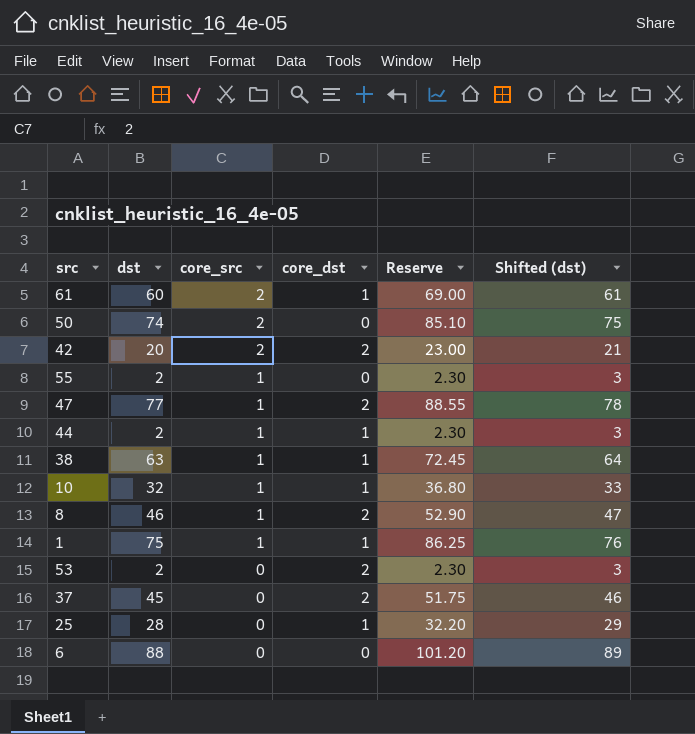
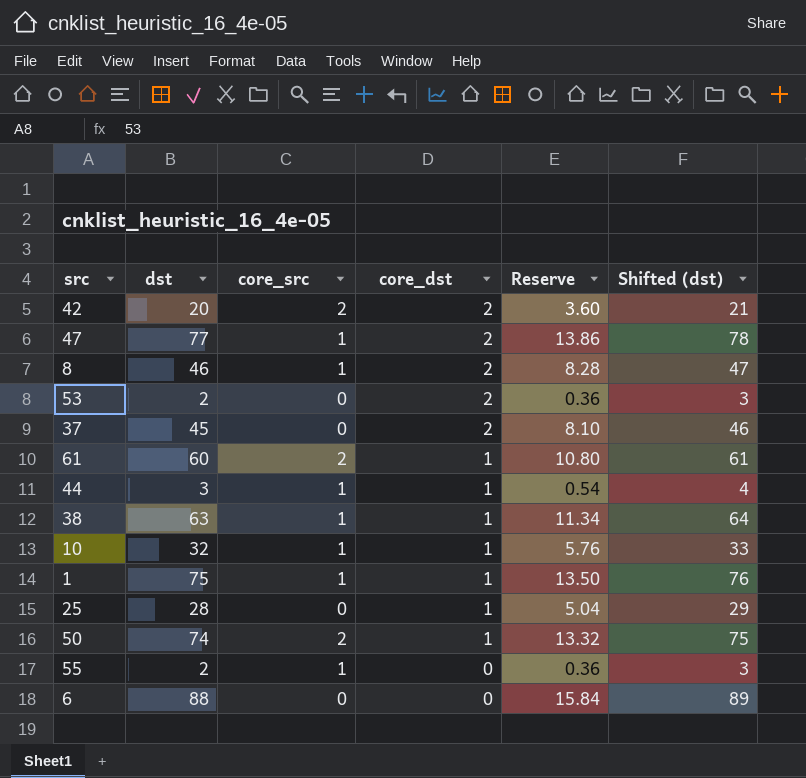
row order: core_src descending -> core_dst descending
column Reserve | formula: [dst] * 1.15 -> [dst] * 0.18
44 | dst: 2 -> 3
44 | Shifted (dst): 3 -> 4
50 | core_dst: 0 -> 1

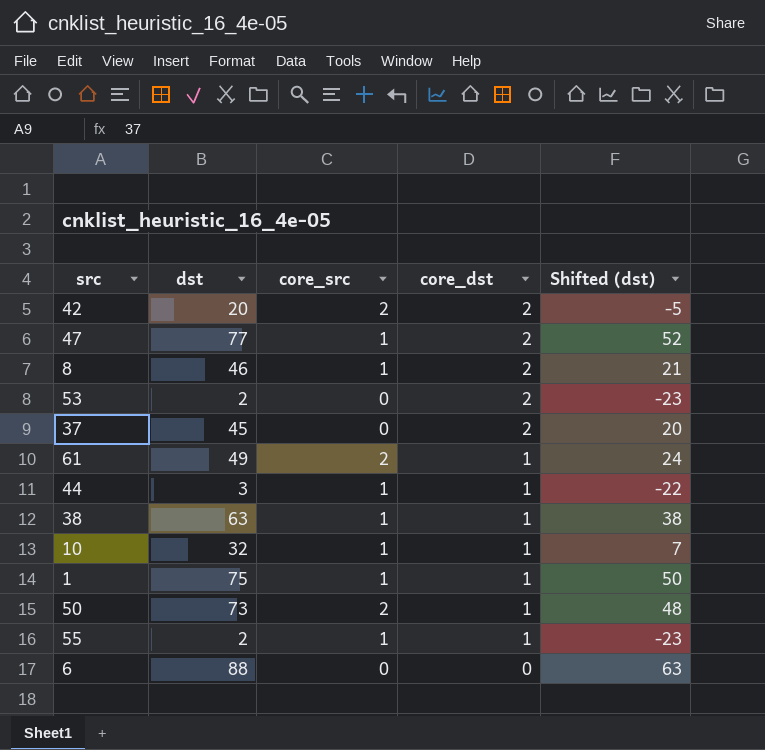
column Reserve | formula: [dst] * 0.18 -> none
column Shifted (dst) | formula: [dst] + 1 -> [dst] - 25
row 25: 28 | 0 | 1 | 5.04 | 29 -> none
61 | dst: 60 -> 49
50 | dst: 74 -> 73
55 | core_dst: 0 -> 1

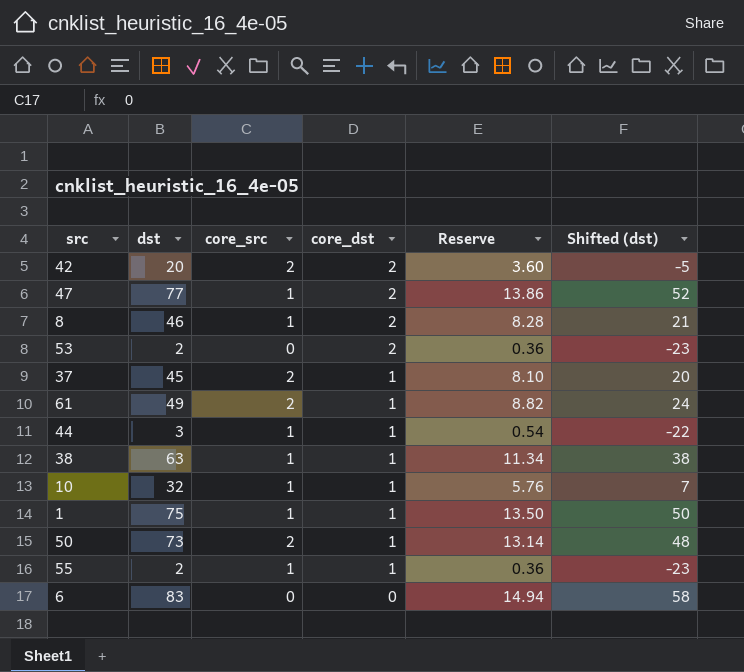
column Reserve | formula: none -> [dst] * 0.18
37 | core_src: 0 -> 2
37 | core_dst: 2 -> 1
6 | dst: 88 -> 83
6 | Shifted (dst): 63 -> 58

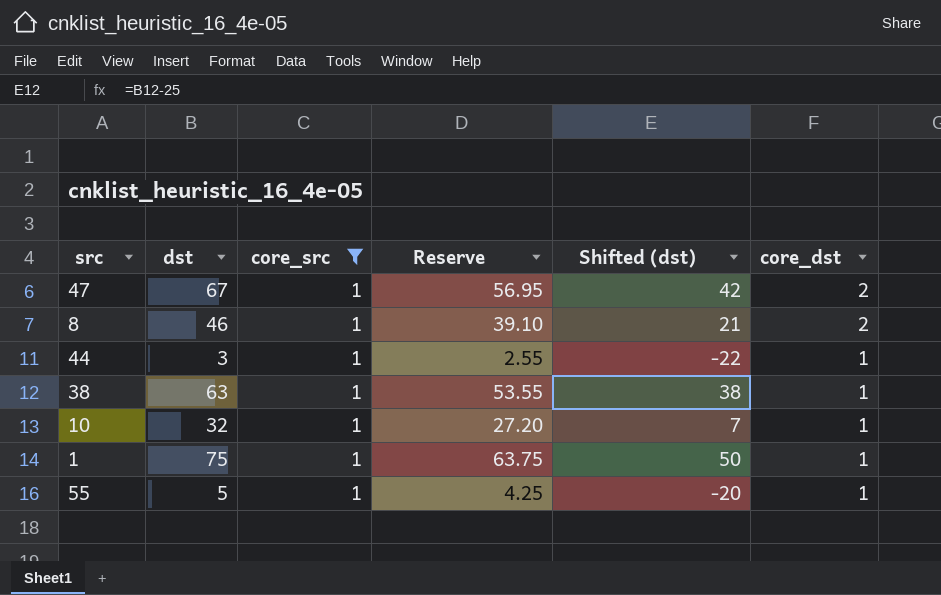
filter: none -> core_src = 1
column Reserve | formula: [dst] * 0.18 -> [dst] * 0.85
column core_dst | position: 4 -> 6
47 | dst: 77 -> 67
47 | Shifted (dst): 52 -> 42
55 | dst: 2 -> 5
55 | Shifted (dst): -23 -> -20

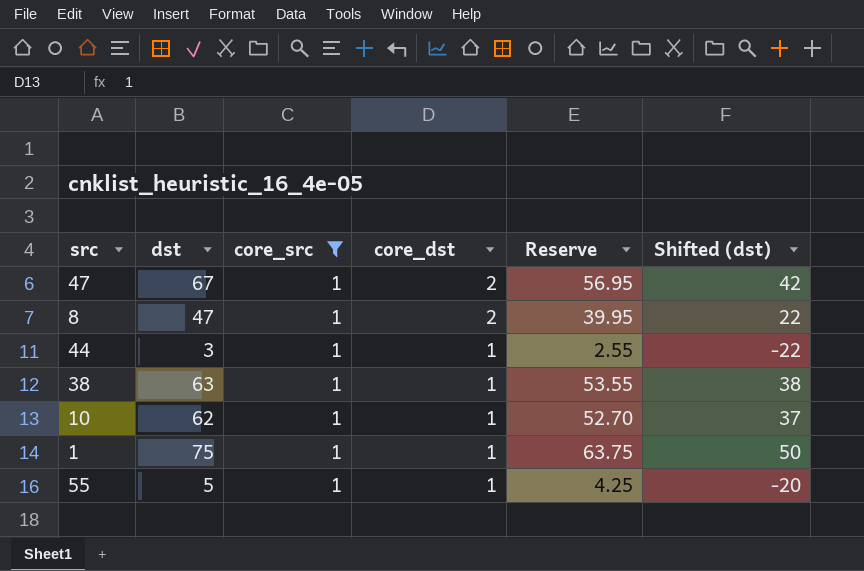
column core_dst | position: 6 -> 4
8 | dst: 46 -> 47
8 | Reserve: 39.10 -> 39.95
8 | Shifted (dst): 21 -> 22
10 | dst: 32 -> 62
10 | Reserve: 27.20 -> 52.70
10 | Shifted (dst): 7 -> 37

